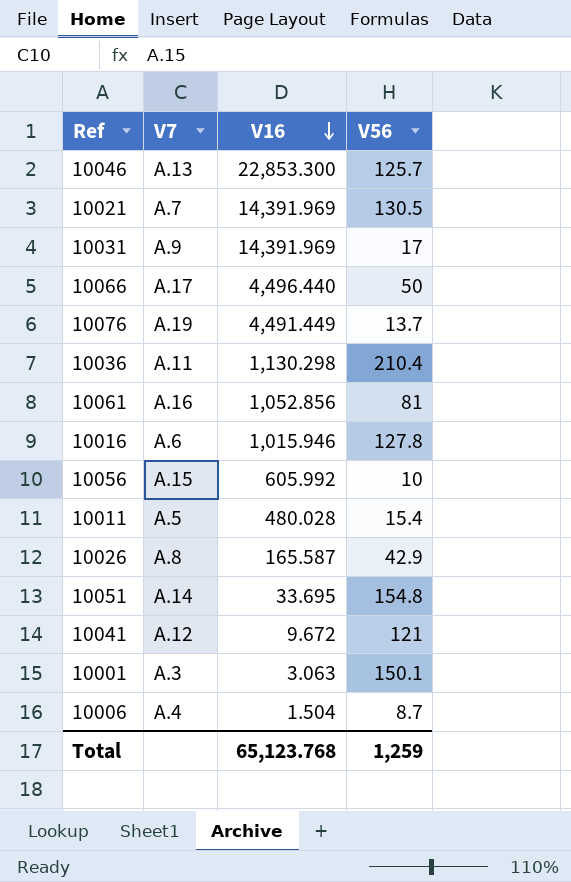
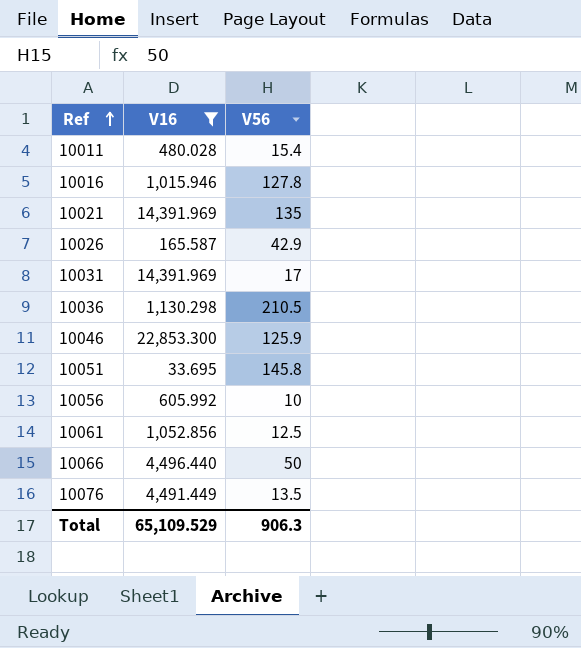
filter: none -> V16 >= 33.695
row order: V16 descending -> Ref ascending
column V7 | position: 2 -> none
10021 | V56: 130.5 -> 135
10036 | V56: 210.4 -> 210.5
10046 | V56: 125.7 -> 125.9
10051 | V56: 154.8 -> 145.8
10061 | V56: 81 -> 12.5
10076 | V56: 13.7 -> 13.5
Total | V16: 65,123.768 -> 65,109.529
Total | V56: 1,259 -> 906.3

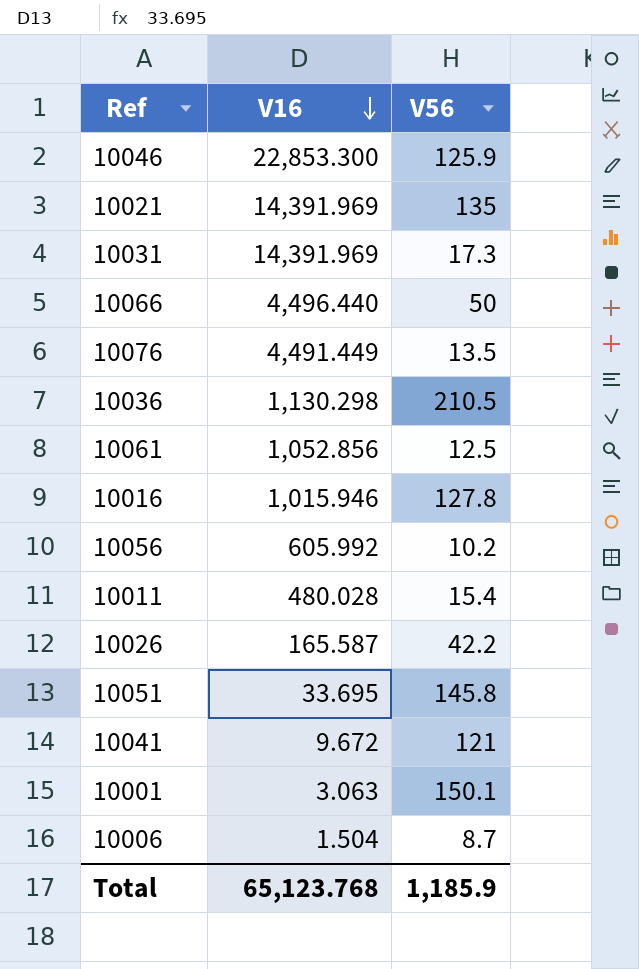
filter: V16 >= 33.695 -> none
row order: Ref ascending -> V16 descending
10031 | V56: 17 -> 17.3
10056 | V56: 10 -> 10.2
10026 | V56: 42.9 -> 42.2
Total | V16: 65,109.529 -> 65,123.768
Total | V56: 906.3 -> 1,185.9

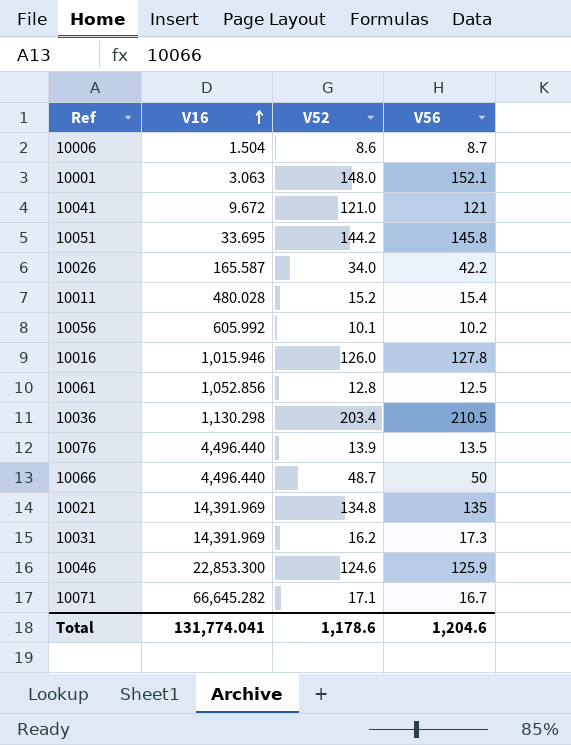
row order: V16 descending -> V16 ascending
column V52 | position: none -> 3
10001 | V56: 150.1 -> 152.1
10076 | V16: 4,491.449 -> 4,496.440
row 10071: none -> 66,645.282 | 17.1 | 16.7
Total | V16: 65,123.768 -> 131,774.041
Total | V56: 1,185.9 -> 1,204.6

